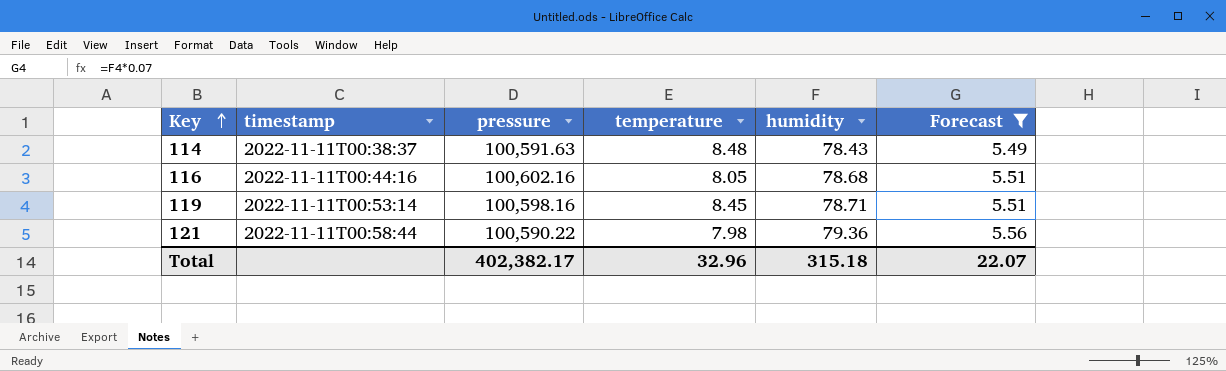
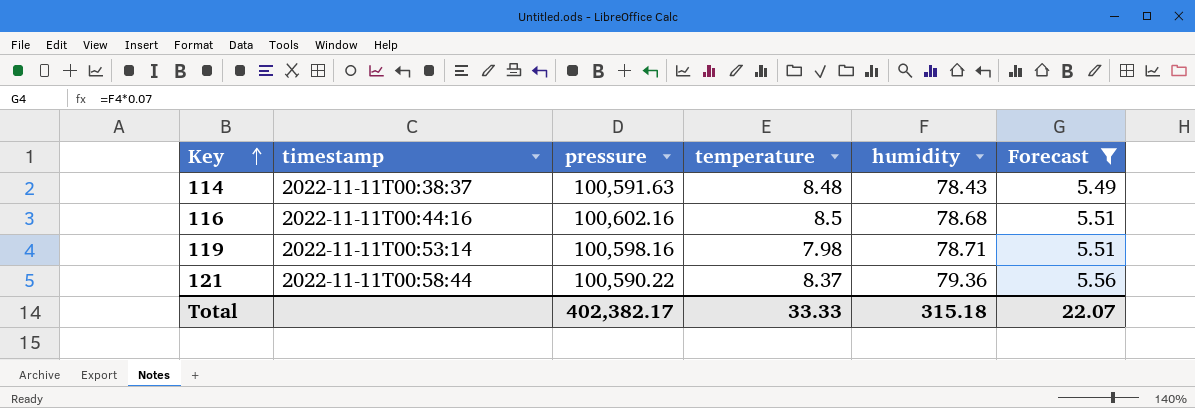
116 | temperature: 8.05 -> 8.5
119 | temperature: 8.45 -> 7.98
121 | temperature: 7.98 -> 8.37
Total | temperature: 32.96 -> 33.33

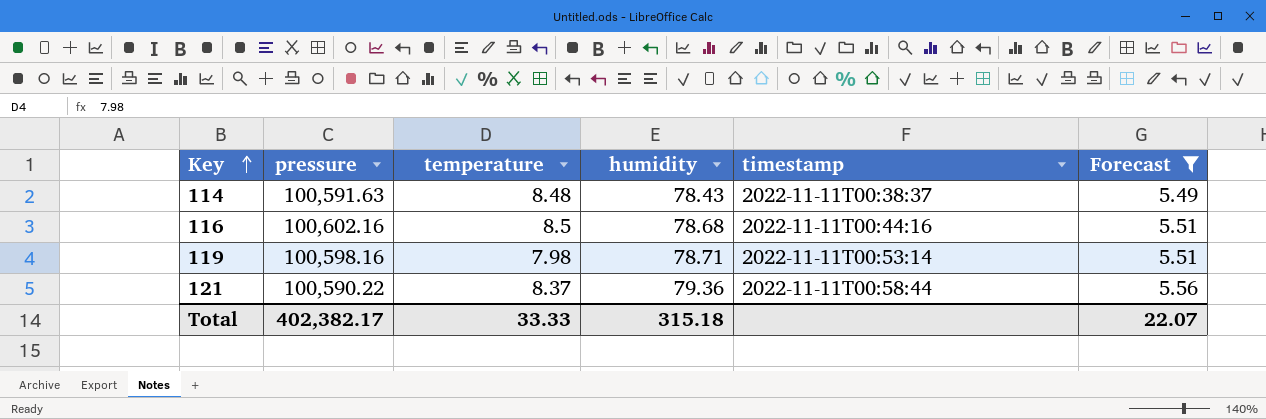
column timestamp | position: 2 -> 5

